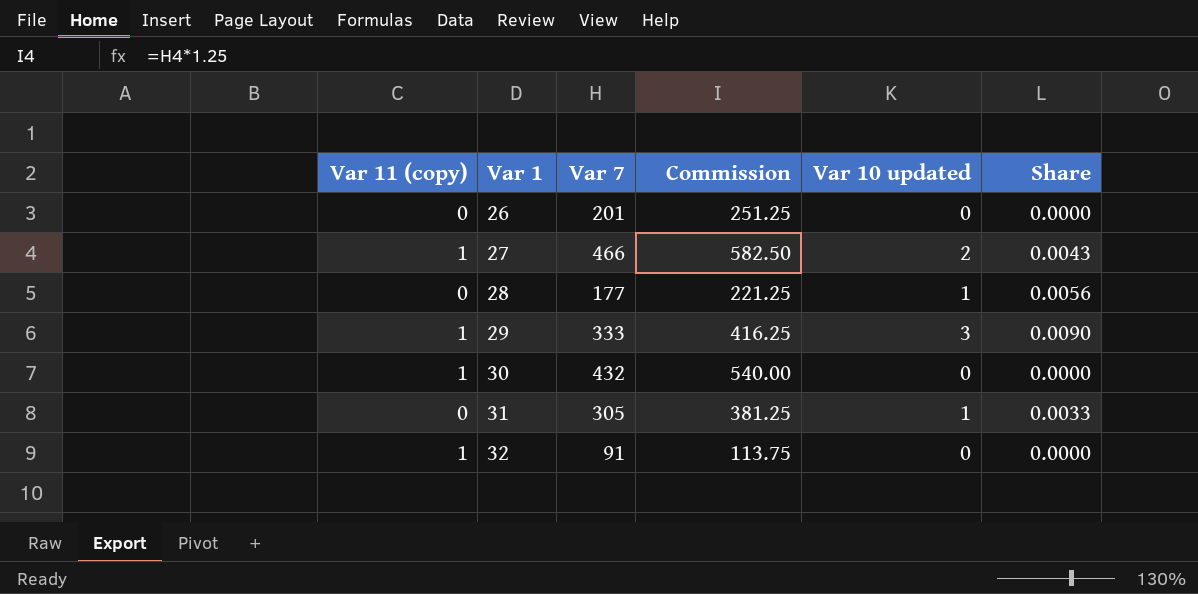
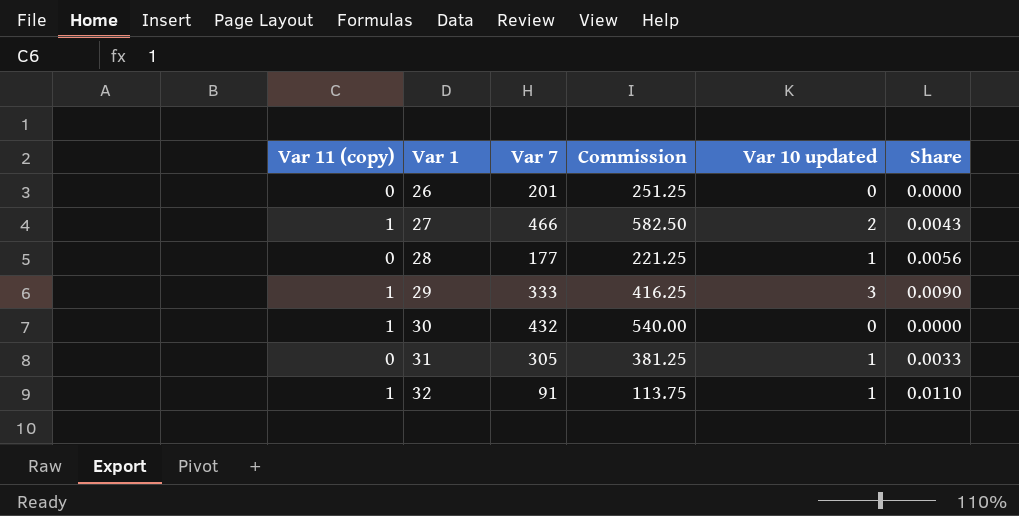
32 | Var 10 updated: 0 -> 1
32 | Share: 0.0000 -> 0.0110

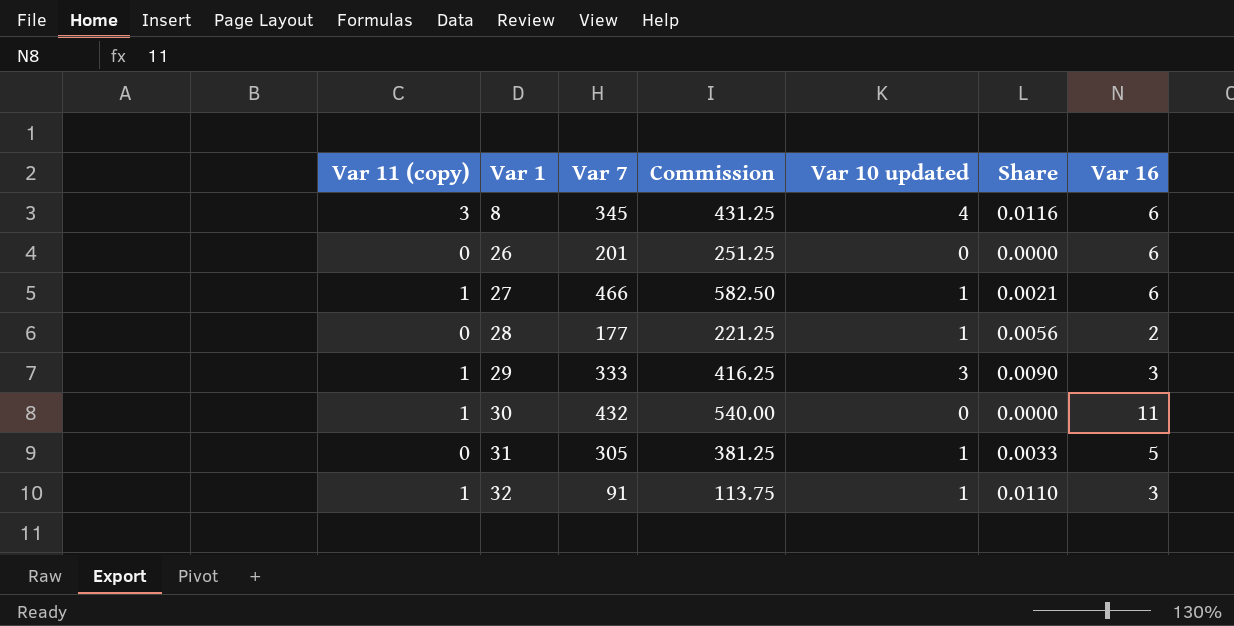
column Var 16 | position: none -> 7
row 8: none -> 3 | 345 | 431.25 | 4 | 0.0116 | 6
27 | Var 10 updated: 2 -> 1
27 | Share: 0.0043 -> 0.0021

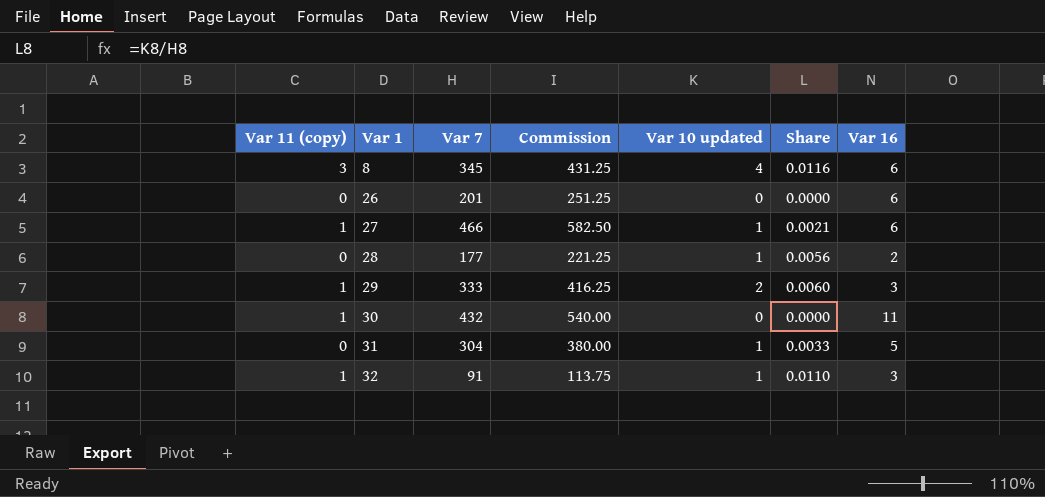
29 | Var 10 updated: 3 -> 2
29 | Share: 0.0090 -> 0.0060
31 | Var 7: 305 -> 304
31 | Commission: 381.25 -> 380.00

